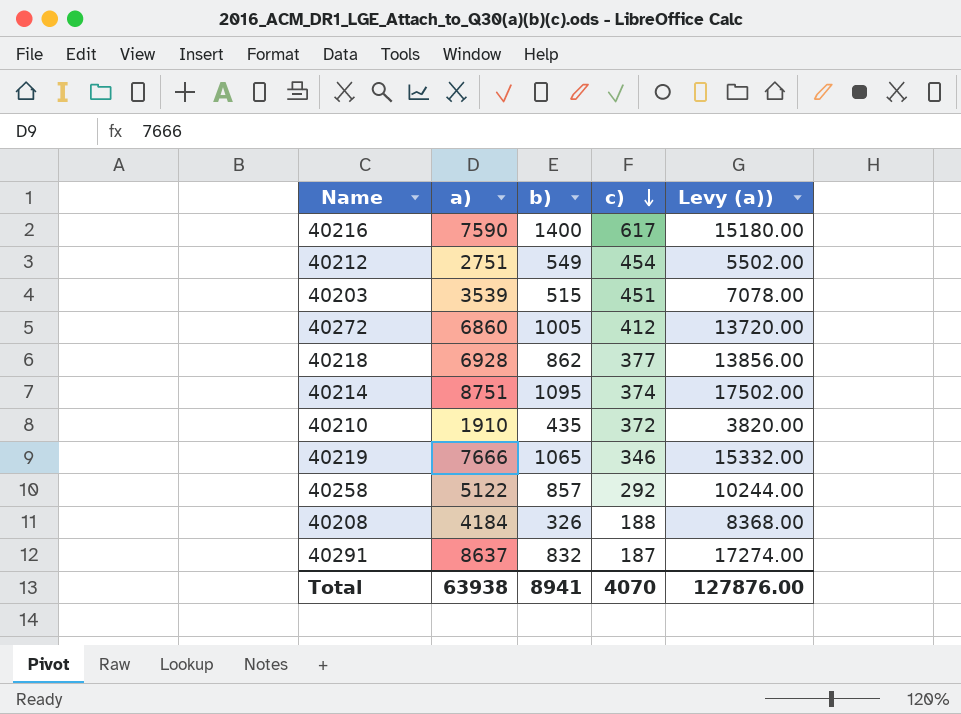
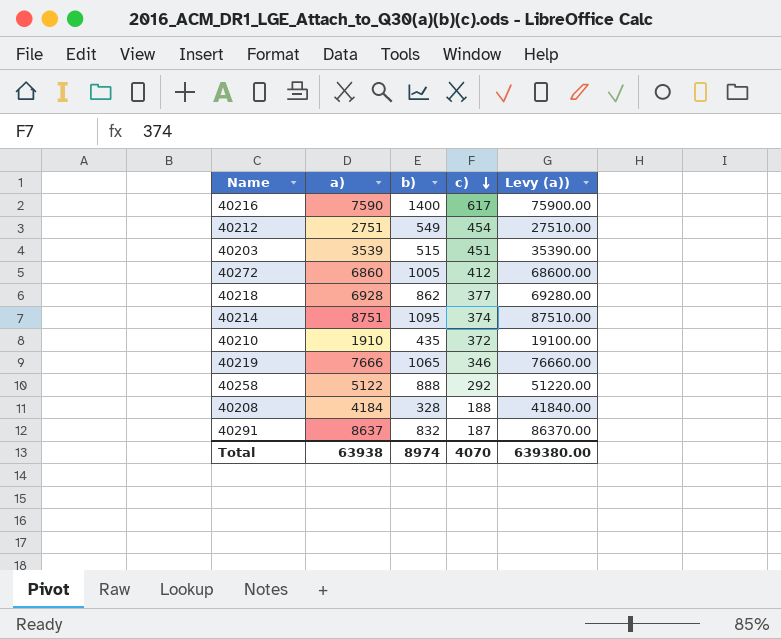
column Levy (a)) | formula: [a)] * 2 -> [a)] * 10
40258 | b): 857 -> 888
40208 | b): 326 -> 328
Total | b): 8941 -> 8974
Total | Levy (a)): 127876.00 -> 639380.00

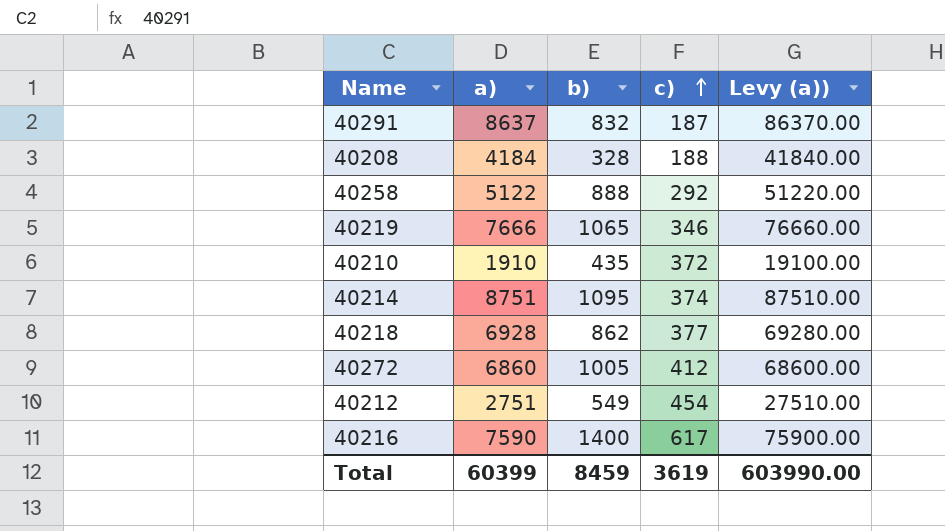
row order: c) descending -> c) ascending
row 40203: 3539 | 515 | 451 | 35390.00 -> none
Total | a): 63938 -> 60399
Total | b): 8974 -> 8459
Total | c): 4070 -> 3619
Total | Levy (a)): 639380.00 -> 603990.00

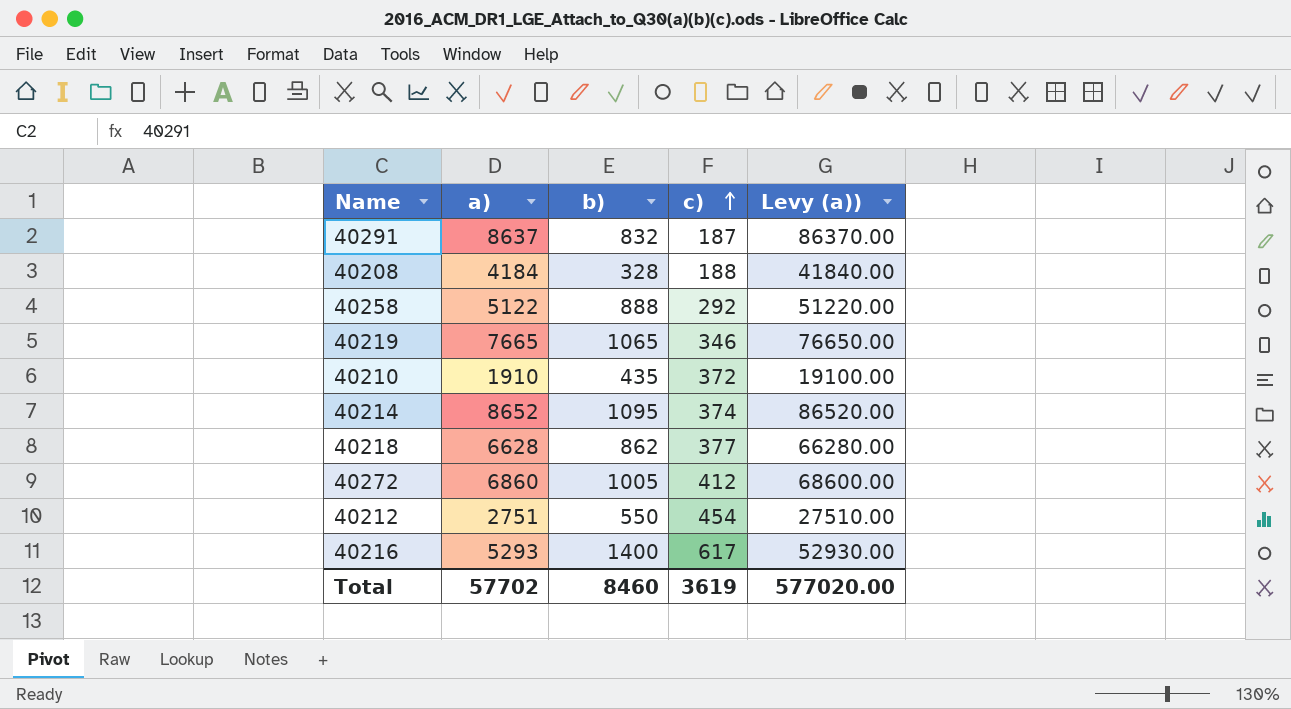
40219 | a): 7666 -> 7665
40219 | Levy (a)): 76660.00 -> 76650.00
40214 | a): 8751 -> 8652
40214 | Levy (a)): 87510.00 -> 86520.00
40218 | a): 6928 -> 6628
40218 | Levy (a)): 69280.00 -> 66280.00
40212 | b): 549 -> 550
40216 | a): 7590 -> 5293
40216 | Levy (a)): 75900.00 -> 52930.00
Total | a): 60399 -> 57702
Total | b): 8459 -> 8460
Total | Levy (a)): 603990.00 -> 577020.00

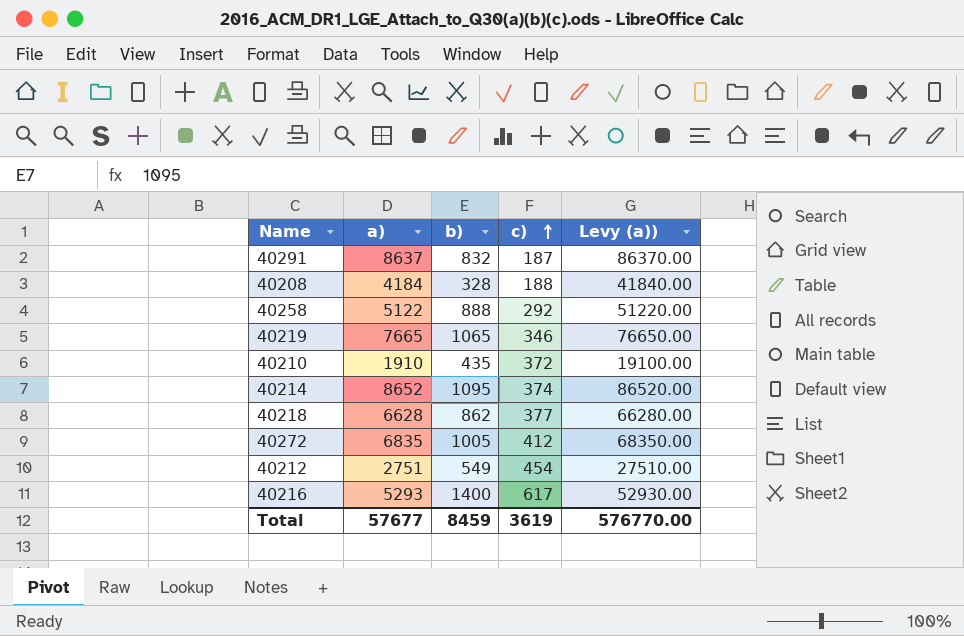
40272 | a): 6860 -> 6835
40272 | Levy (a)): 68600.00 -> 68350.00
40212 | b): 550 -> 549
Total | a): 57702 -> 57677
Total | b): 8460 -> 8459
Total | Levy (a)): 577020.00 -> 576770.00

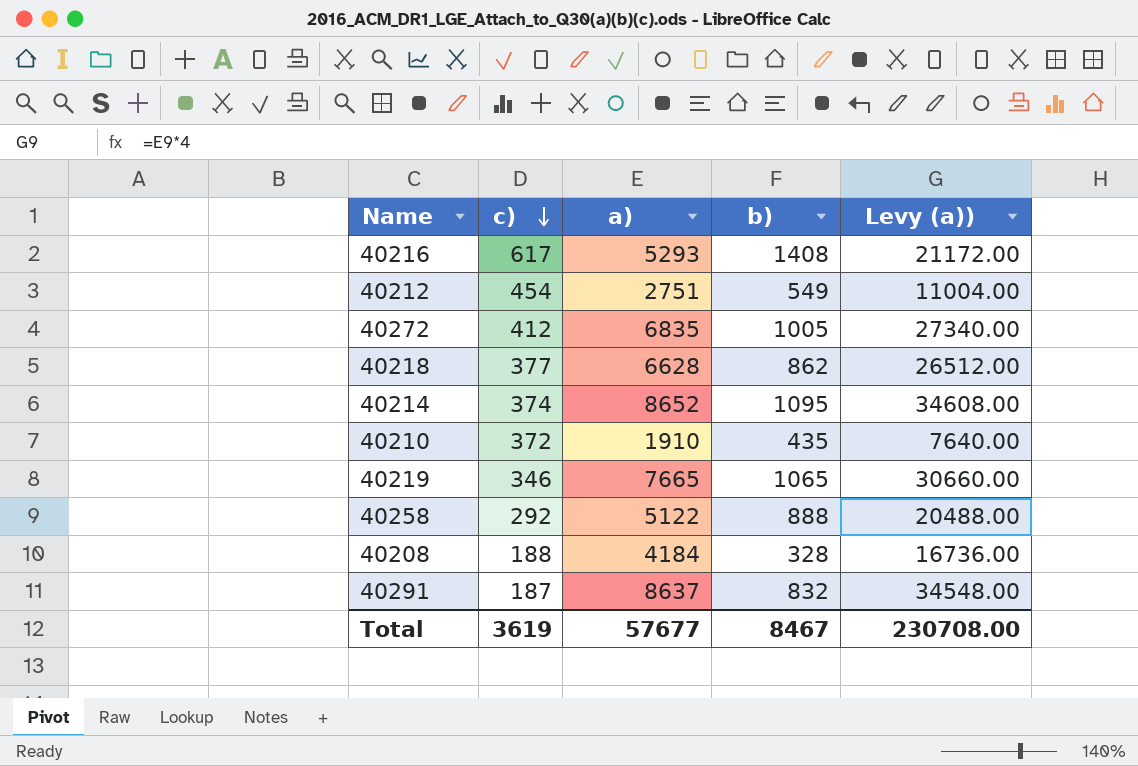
row order: c) ascending -> c) descending
column c) | position: 4 -> 2
column Levy (a)) | formula: [a)] * 10 -> [a)] * 4
40216 | b): 1400 -> 1408
Total | b): 8459 -> 8467
Total | Levy (a)): 576770.00 -> 230708.00

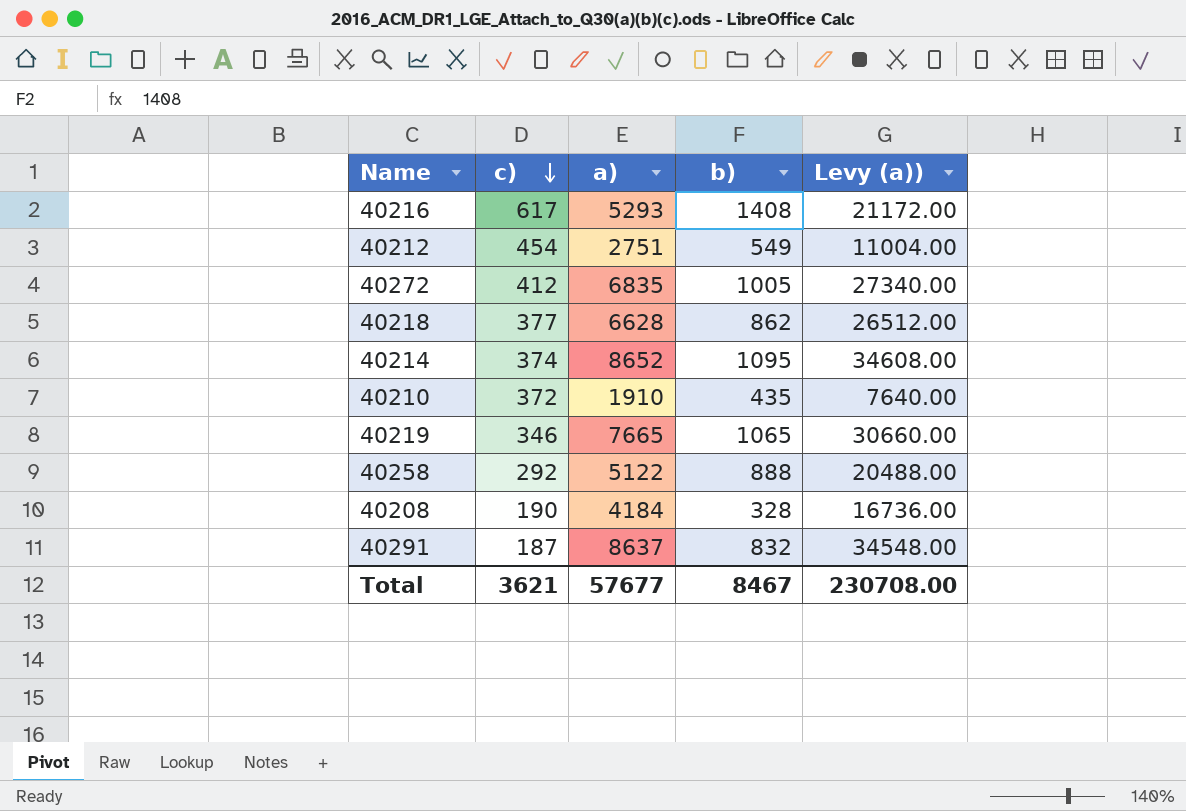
40208 | c): 188 -> 190
Total | c): 3619 -> 3621

